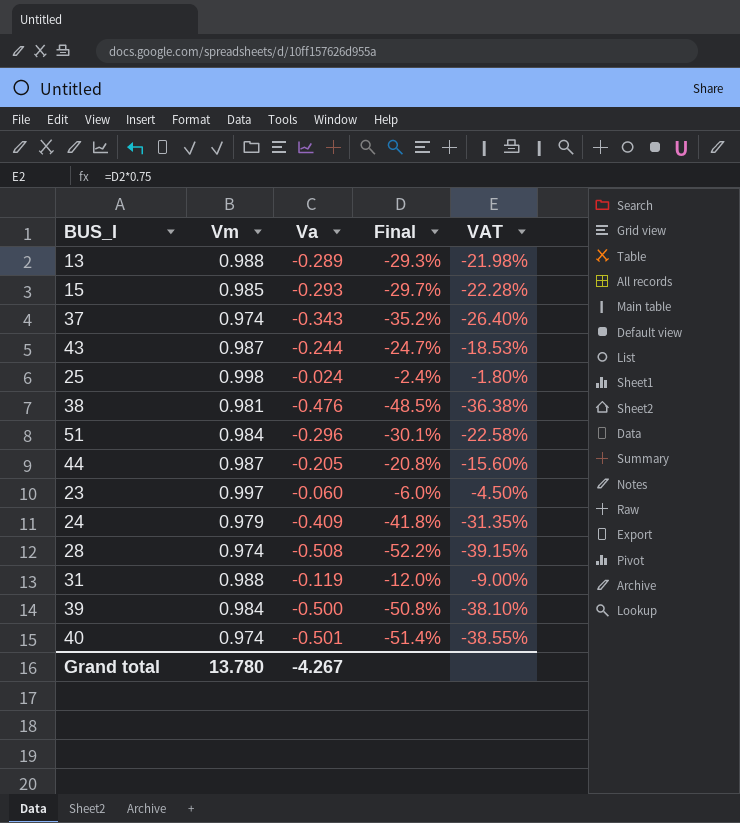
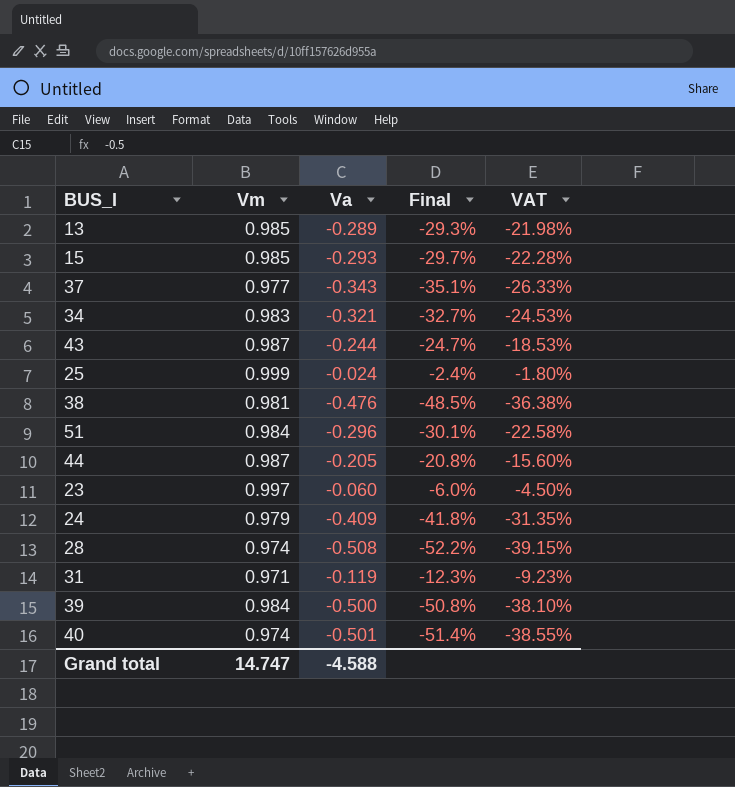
13 | Vm: 0.988 -> 0.985
37 | Vm: 0.974 -> 0.977
37 | Final: -35.2% -> -35.1%
37 | VAT: -26.40% -> -26.33%
row 34: none -> 0.983 | -0.321 | -32.7% | -24.53%
25 | Vm: 0.998 -> 0.999
31 | Vm: 0.988 -> 0.971
31 | Final: -12.0% -> -12.3%
31 | VAT: -9.00% -> -9.23%
Grand total | Vm: 13.780 -> 14.747
Grand total | Va: -4.267 -> -4.588

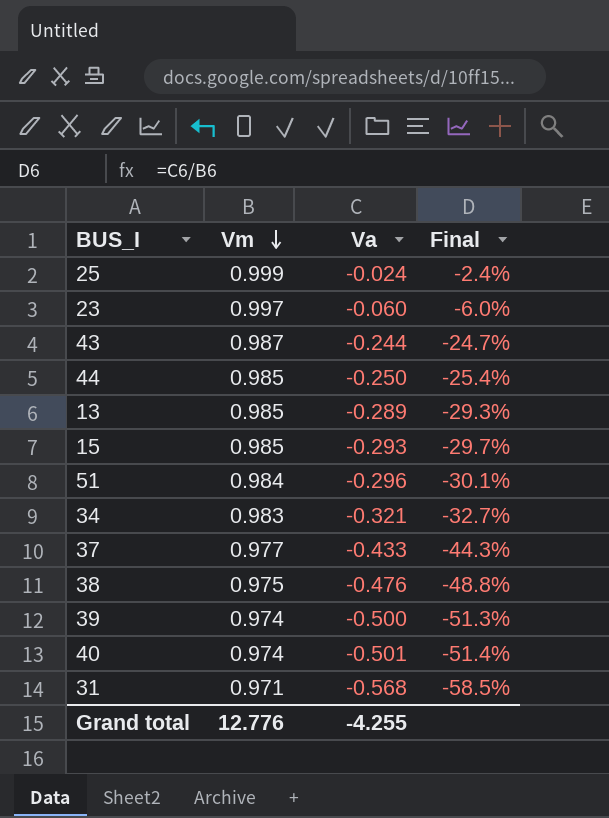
row order: none -> Vm descending
column VAT | formula: [Final] * 0.75 -> none
row 24: 0.979 | -0.409 | -41.8% | -31.35% -> none
row 28: 0.974 | -0.508 | -52.2% | -39.15% -> none
44 | Vm: 0.987 -> 0.985
44 | Va: -0.205 -> -0.250
44 | Final: -20.8% -> -25.4%
37 | Va: -0.343 -> -0.433
37 | Final: -35.1% -> -44.3%
38 | Vm: 0.981 -> 0.975
38 | Final: -48.5% -> -48.8%
39 | Vm: 0.984 -> 0.974
39 | Final: -50.8% -> -51.3%
31 | Va: -0.119 -> -0.568
31 | Final: -12.3% -> -58.5%
Grand total | Vm: 14.747 -> 12.776
Grand total | Va: -4.588 -> -4.255

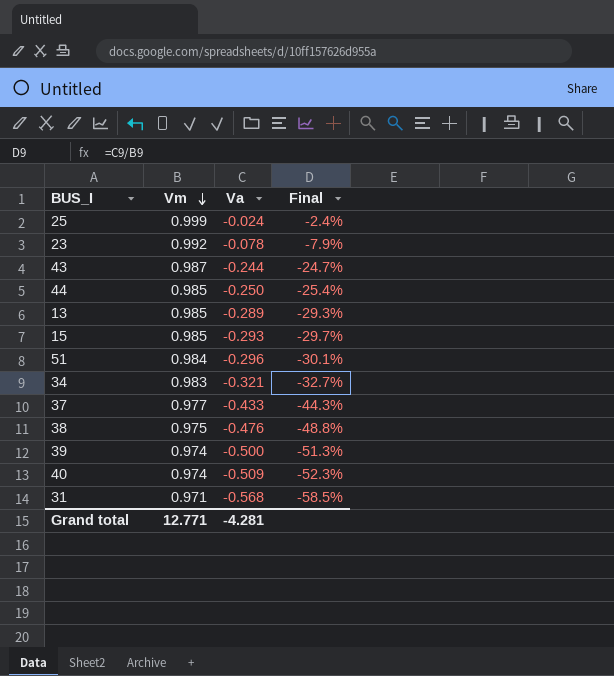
23 | Vm: 0.997 -> 0.992
23 | Va: -0.060 -> -0.078
23 | Final: -6.0% -> -7.9%
40 | Va: -0.501 -> -0.509
40 | Final: -51.4% -> -52.3%
Grand total | Vm: 12.776 -> 12.771
Grand total | Va: -4.255 -> -4.281

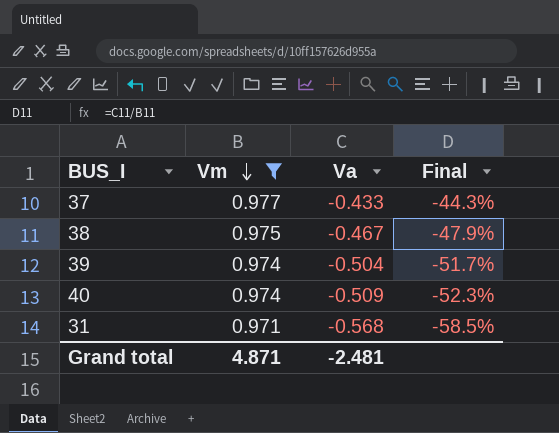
filter: none -> Vm <= 0.977
38 | Va: -0.476 -> -0.467
38 | Final: -48.8% -> -47.9%
39 | Va: -0.500 -> -0.504
39 | Final: -51.3% -> -51.7%
Grand total | Vm: 12.771 -> 4.871
Grand total | Va: -4.281 -> -2.481

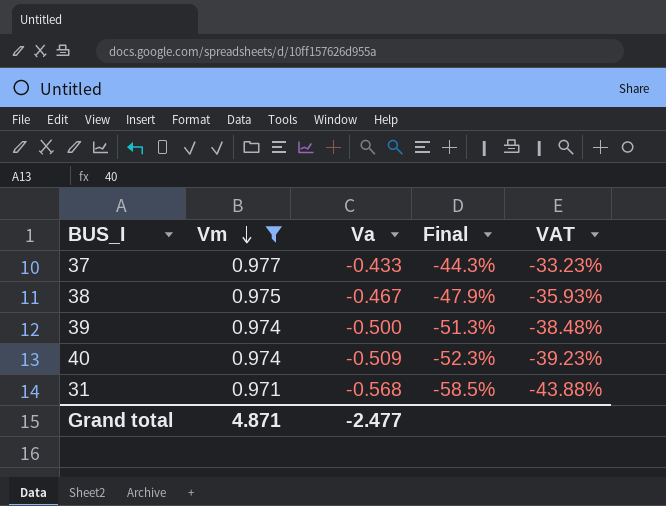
column VAT | formula: none -> [Final] * 0.75
39 | Va: -0.504 -> -0.500
39 | Final: -51.7% -> -51.3%
Grand total | Va: -2.481 -> -2.477

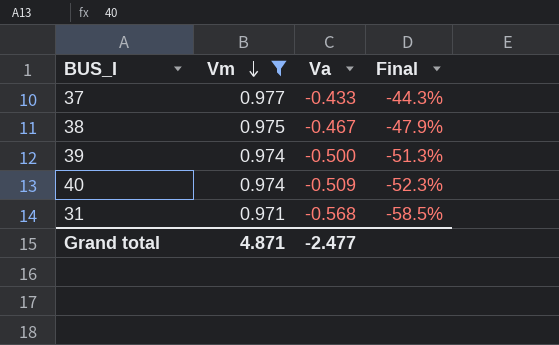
column VAT | formula: [Final] * 0.75 -> none

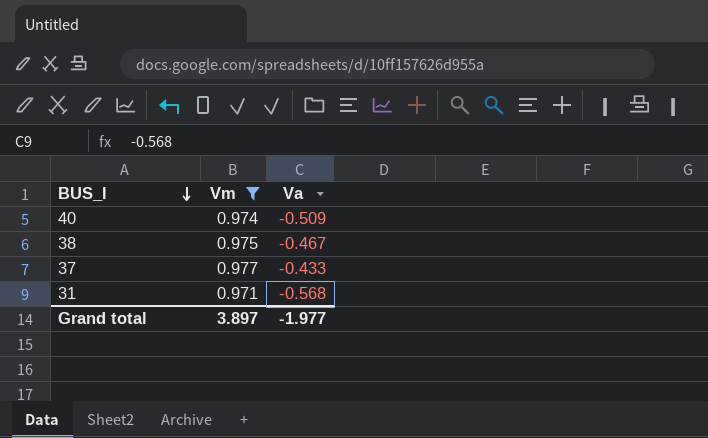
row order: Vm descending -> BUS_I descending
column Final | formula: [Va] / [Vm] -> none
row 39: 0.974 | -0.500 | -51.3% -> none
Grand total | Vm: 4.871 -> 3.897
Grand total | Va: -2.477 -> -1.977

